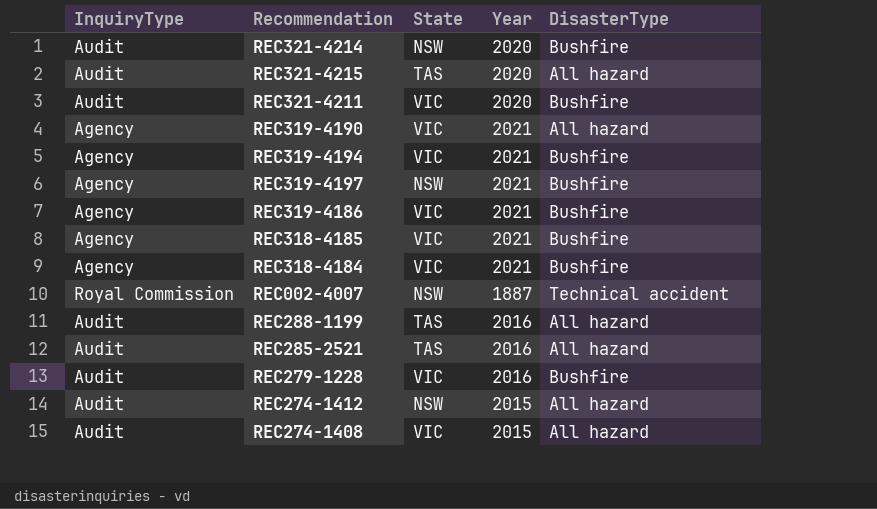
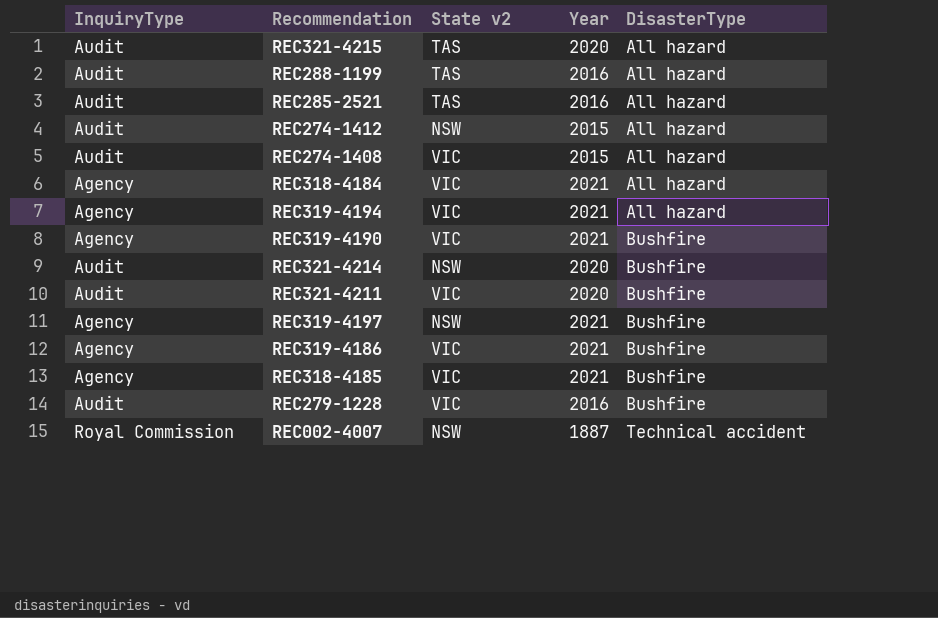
row order: none -> DisasterType ascending
column name: State -> State v2
REC318-4184 | DisasterType: Bushfire -> All hazard
REC319-4194 | DisasterType: Bushfire -> All hazard
REC319-4190 | DisasterType: All hazard -> Bushfire

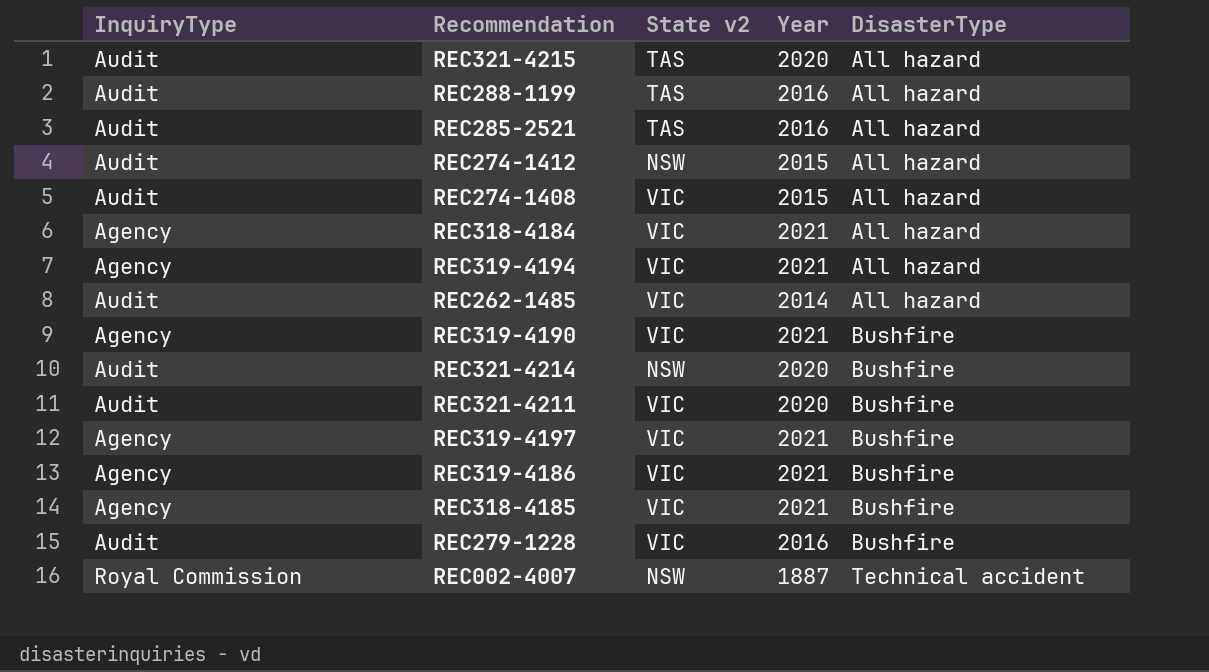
row REC262-1485: none -> Audit | VIC | 2014 | All hazard
REC319-4197 | State v2: NSW -> VIC

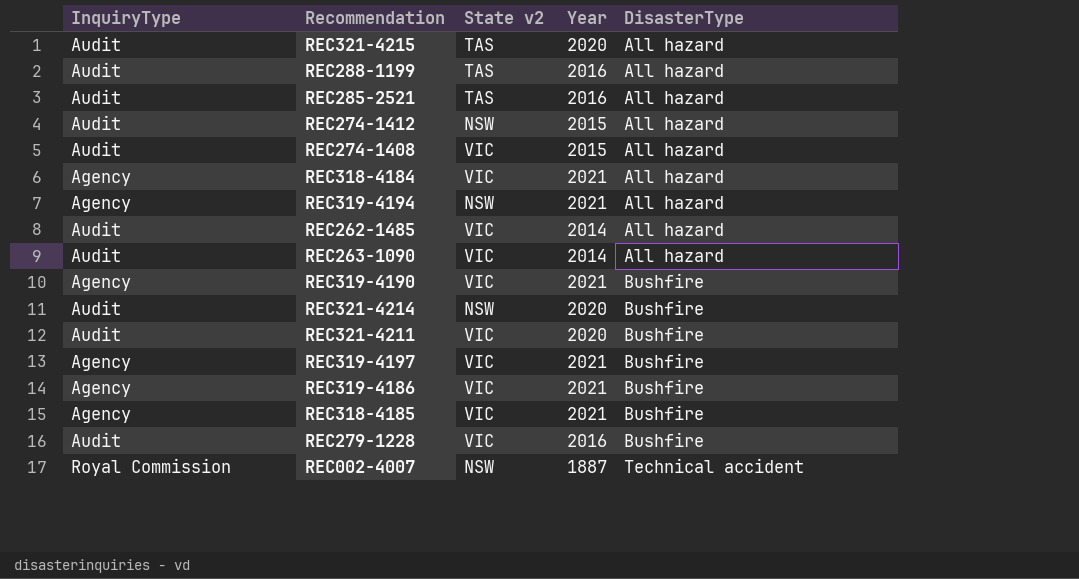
REC319-4194 | State v2: VIC -> NSW
row REC263-1090: none -> Audit | VIC | 2014 | All hazard

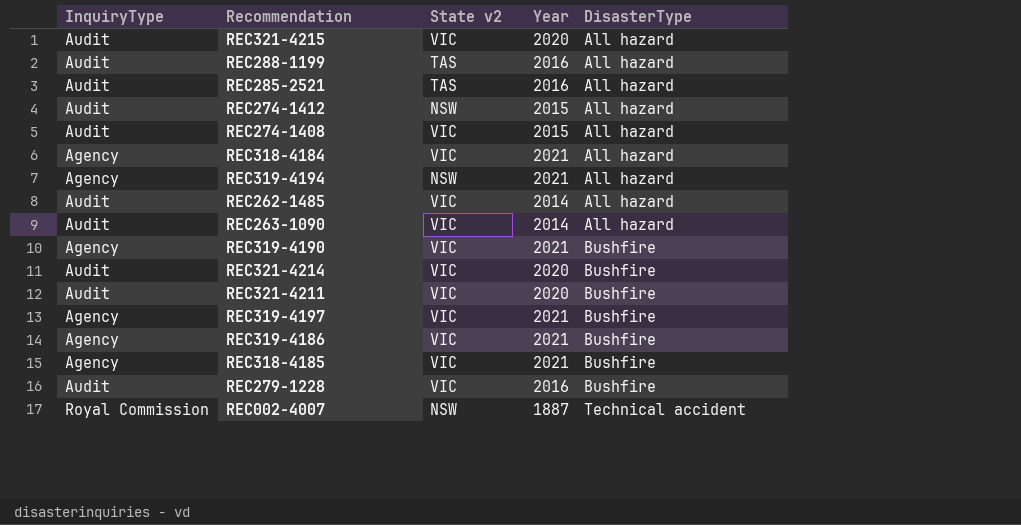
REC321-4215 | State v2: TAS -> VIC
REC321-4214 | State v2: NSW -> VIC

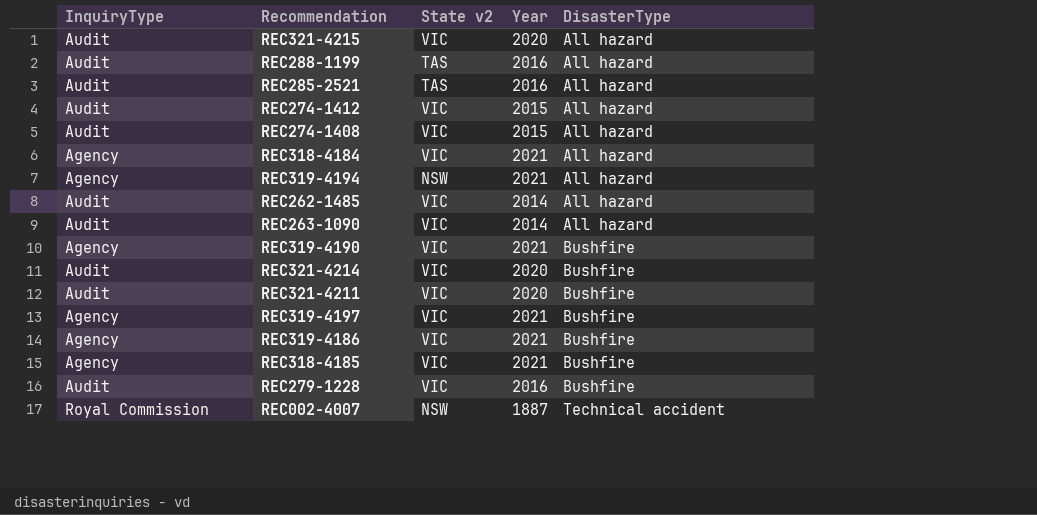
REC274-1412 | State v2: NSW -> VIC

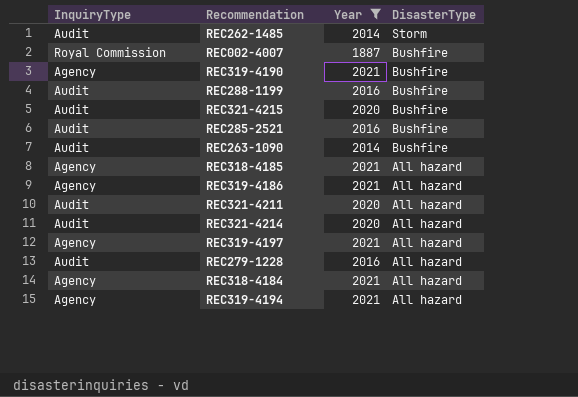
filter: none -> Year != 2015
row order: DisasterType ascending -> DisasterType descending
column State v2 | position: 3 -> none
REC262-1485 | DisasterType: All hazard -> Storm
REC002-4007 | DisasterType: Technical accident -> Bushfire
REC288-1199 | DisasterType: All hazard -> Bushfire
REC321-4215 | DisasterType: All hazard -> Bushfire
REC285-2521 | DisasterType: All hazard -> Bushfire
REC263-1090 | DisasterType: All hazard -> Bushfire
REC318-4185 | DisasterType: Bushfire -> All hazard
REC319-4186 | DisasterType: Bushfire -> All hazard
REC321-4211 | DisasterType: Bushfire -> All hazard
REC321-4214 | DisasterType: Bushfire -> All hazard
REC319-4197 | DisasterType: Bushfire -> All hazard
REC279-1228 | DisasterType: Bushfire -> All hazard

